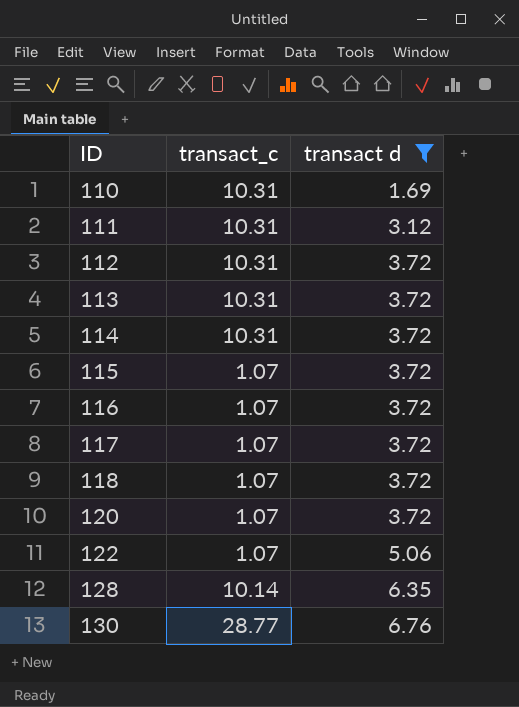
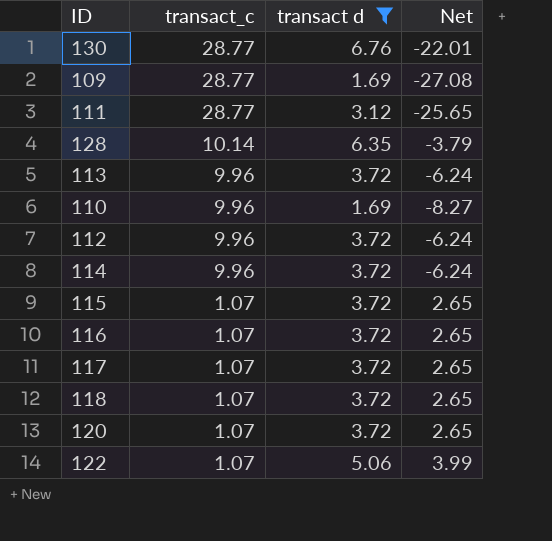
row order: ID ascending -> transact_c descending
column Net | formula: none -> [transact d] - [transact_c]
row 109: none -> 28.77 | 1.69 | -27.08
111 | transact_c: 10.31 -> 28.77
113 | transact_c: 10.31 -> 9.96
110 | transact_c: 10.31 -> 9.96
112 | transact_c: 10.31 -> 9.96
114 | transact_c: 10.31 -> 9.96

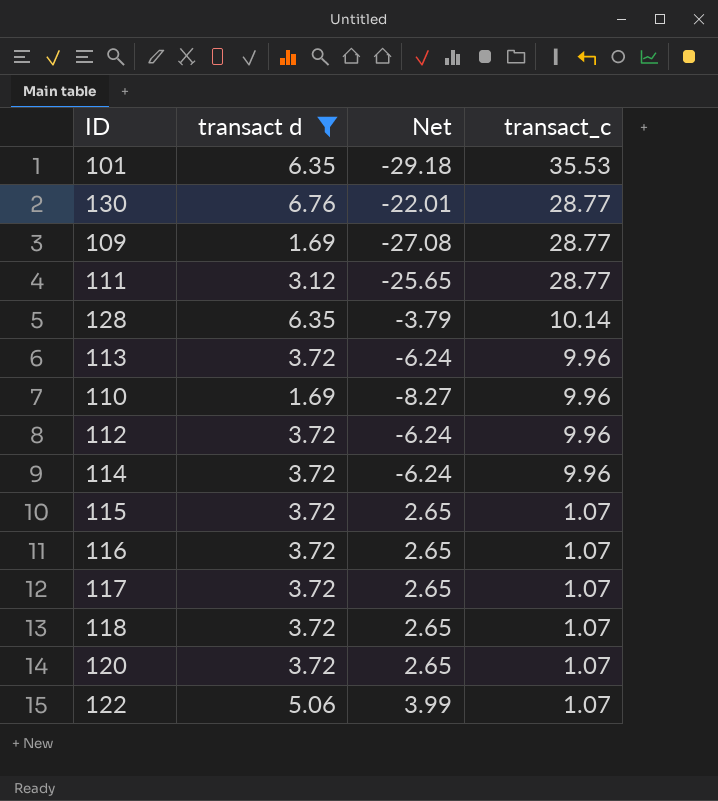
column transact_c | position: 2 -> 4
row 101: none -> 6.35 | -29.18 | 35.53

